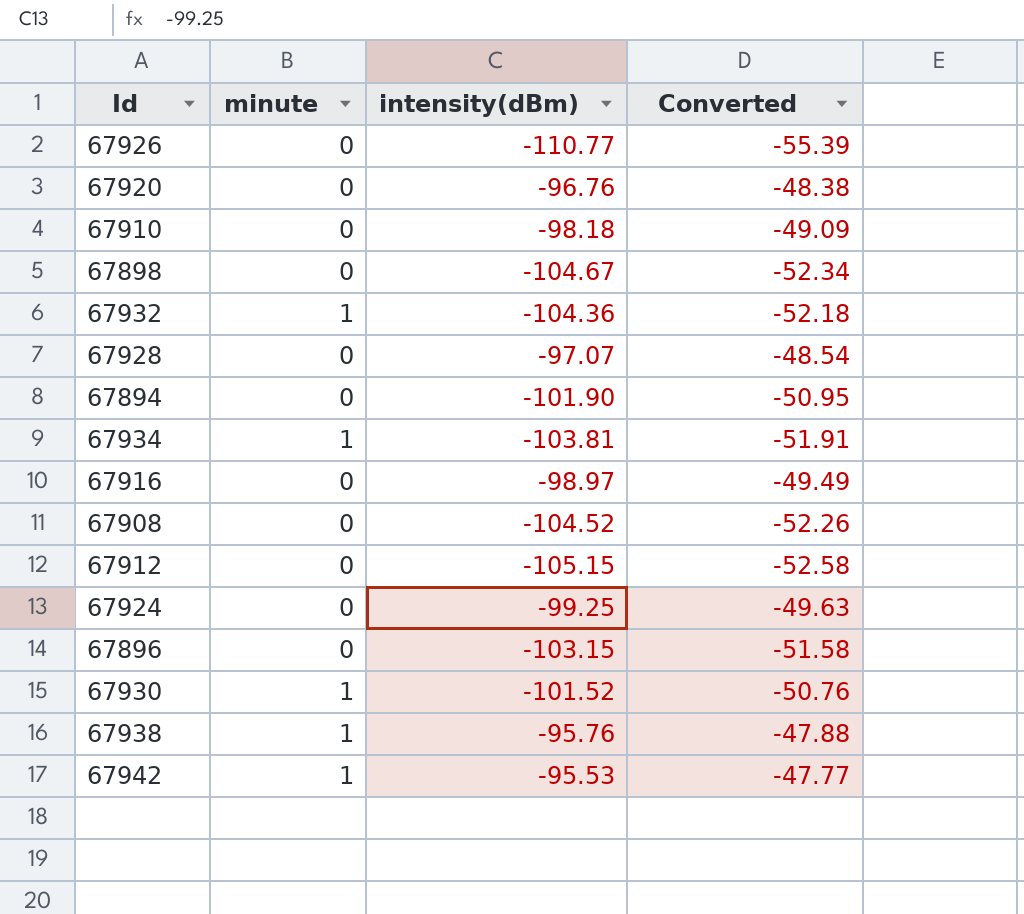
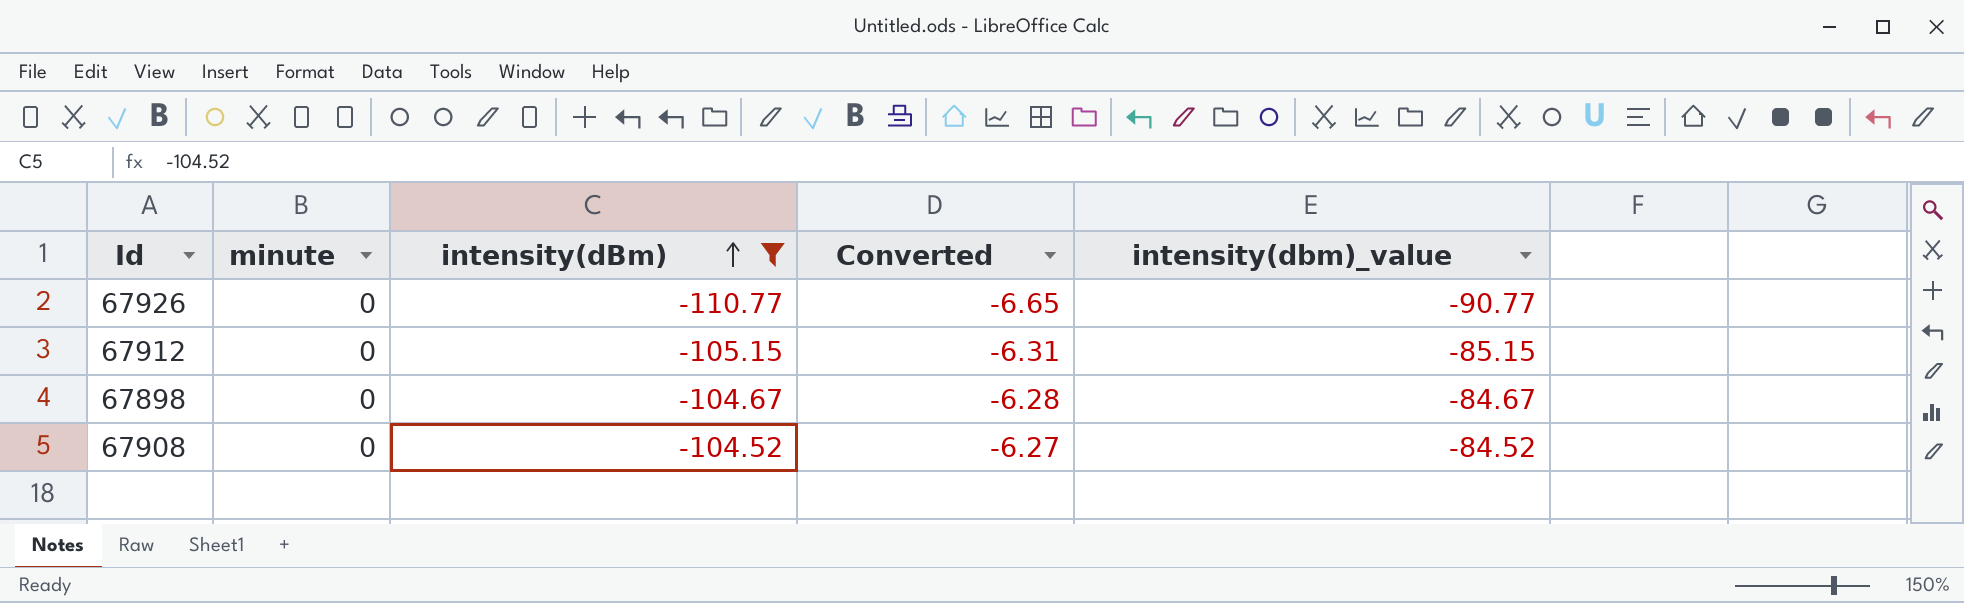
filter: none -> intensity(dBm) <= -104.52
row order: none -> intensity(dBm) ascending
column Converted | formula: [intensity(dBm)] * 0.5 -> [intensity(dBm)] * 0.06
column intensity(dbm)_value | formula: none -> [intensity(dBm)] + 20

